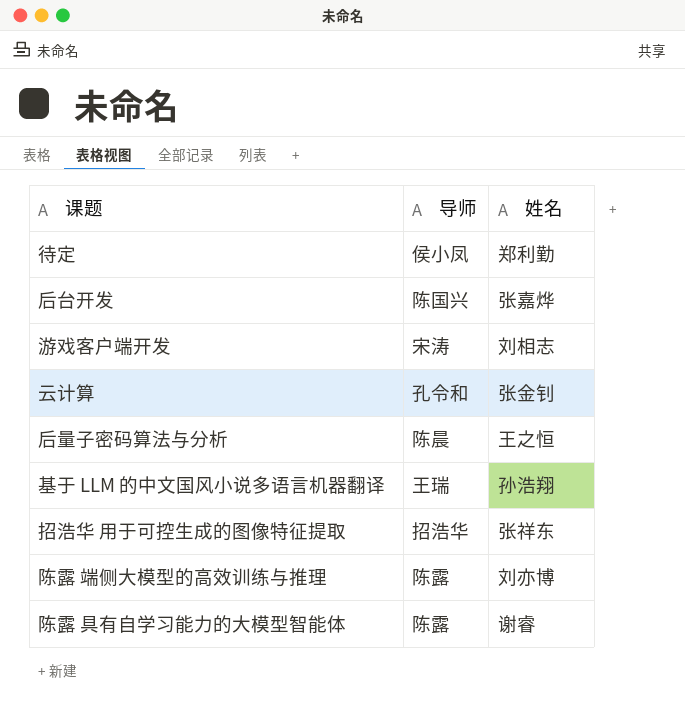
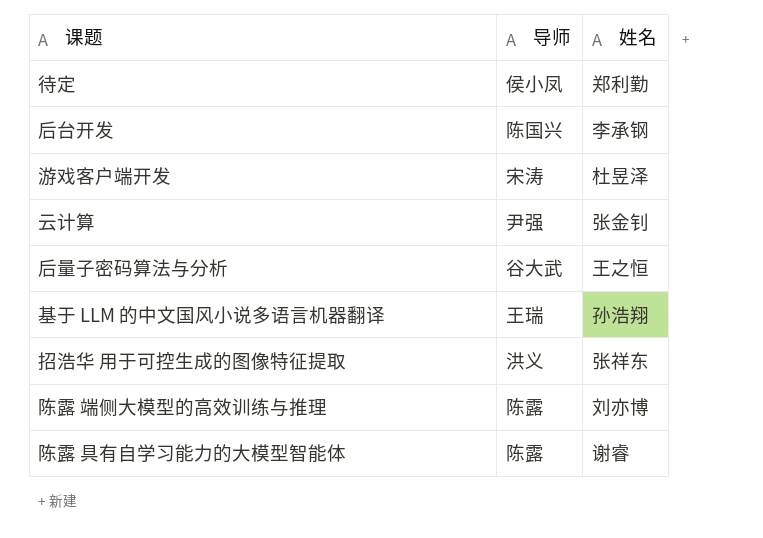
后台开发 | 姓名: 张嘉烨 -> 李承钢
游戏客户端开发 | 姓名: 刘相志 -> 杜昱泽
云计算 | 导师: 孔令和 -> 尹强
后量子密码算法与分析 | 导师: 陈晨 -> 谷大武
招浩华 用于可控生成的图像特征提取 | 导师: 招浩华 -> 洪义

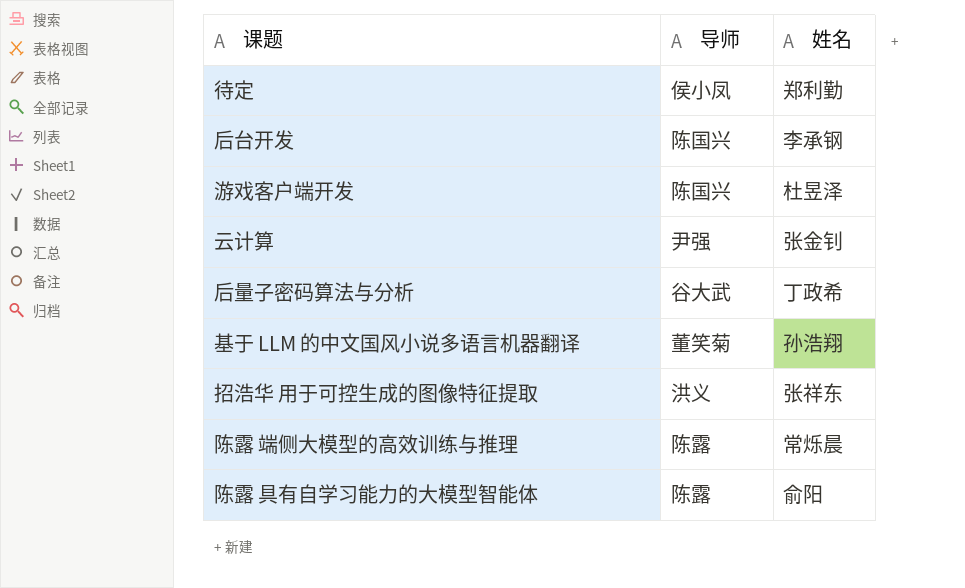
游戏客户端开发 | 导师: 宋涛 -> 陈国兴
后量子密码算法与分析 | 姓名: 王之恒 -> 丁政希
基于 LLM 的中文国风小说多语言机器翻译 | 导师: 王瑞 -> 董笑菊
陈露 端侧大模型的高效训练与推理 | 姓名: 刘亦博 -> 常烁晨
陈露 具有自学习能力的大模型智能体 | 姓名: 谢睿 -> 俞阳

